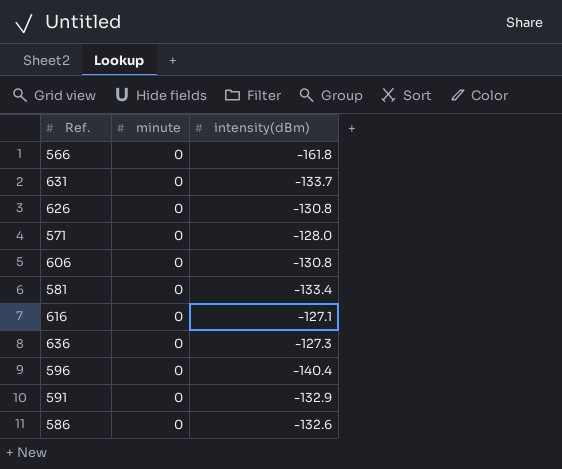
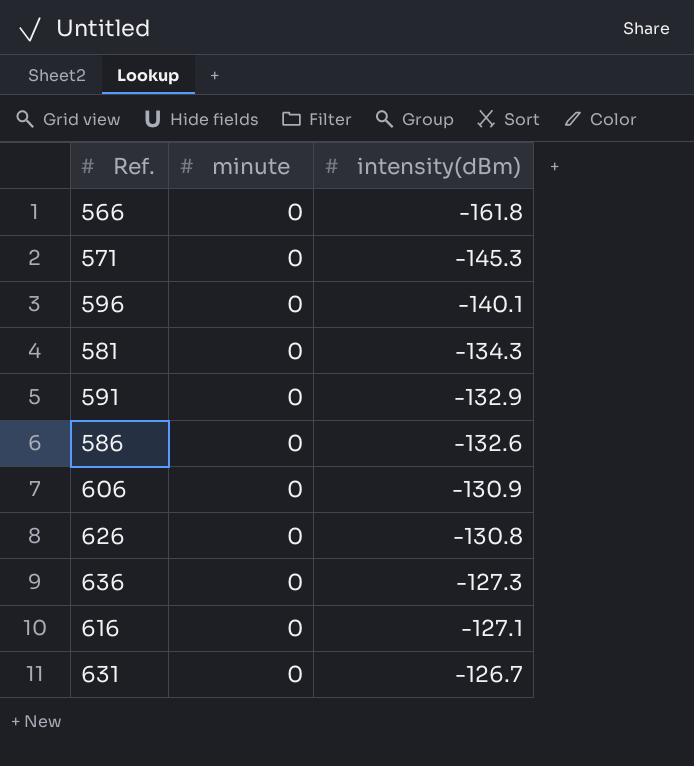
row order: none -> intensity(dBm) ascending
571 | intensity(dBm): -128.0 -> -145.3
596 | intensity(dBm): -140.4 -> -140.1
581 | intensity(dBm): -133.4 -> -134.3
606 | intensity(dBm): -130.8 -> -130.9
631 | intensity(dBm): -133.7 -> -126.7

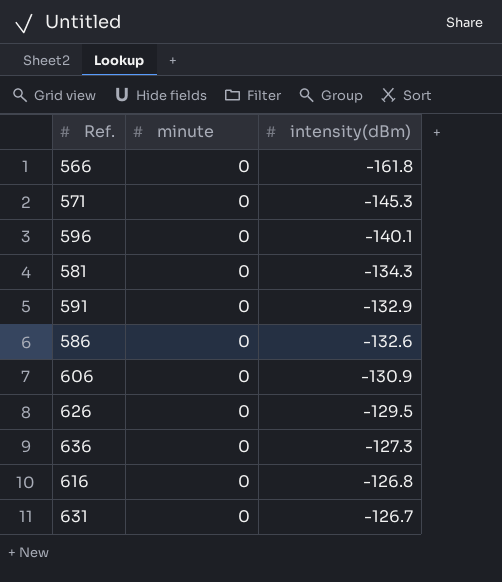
626 | intensity(dBm): -130.8 -> -129.5
616 | intensity(dBm): -127.1 -> -126.8

